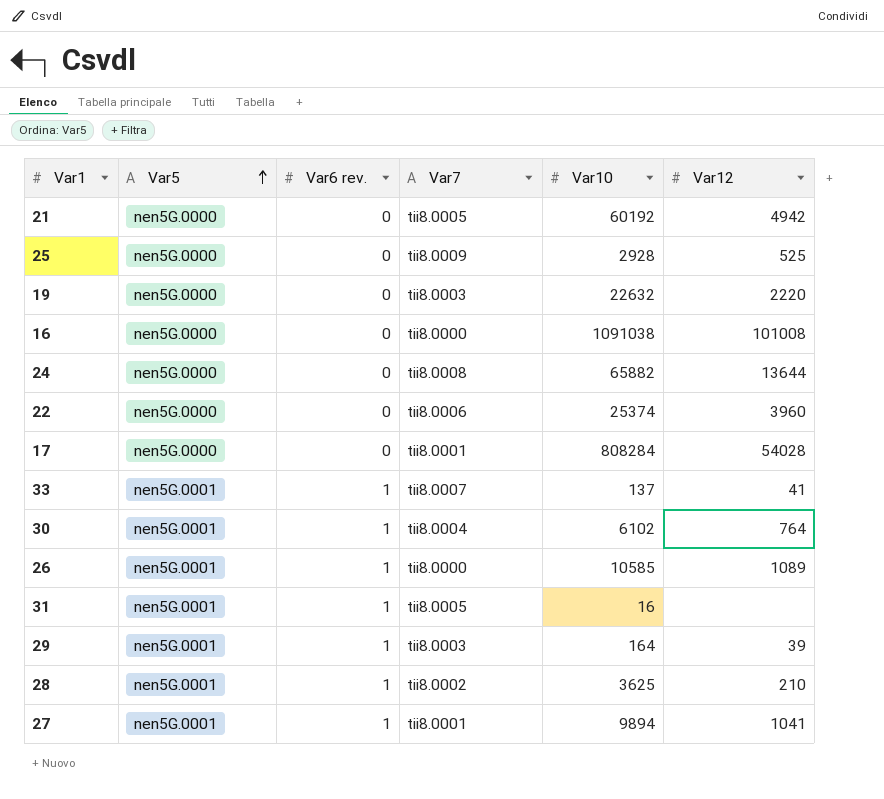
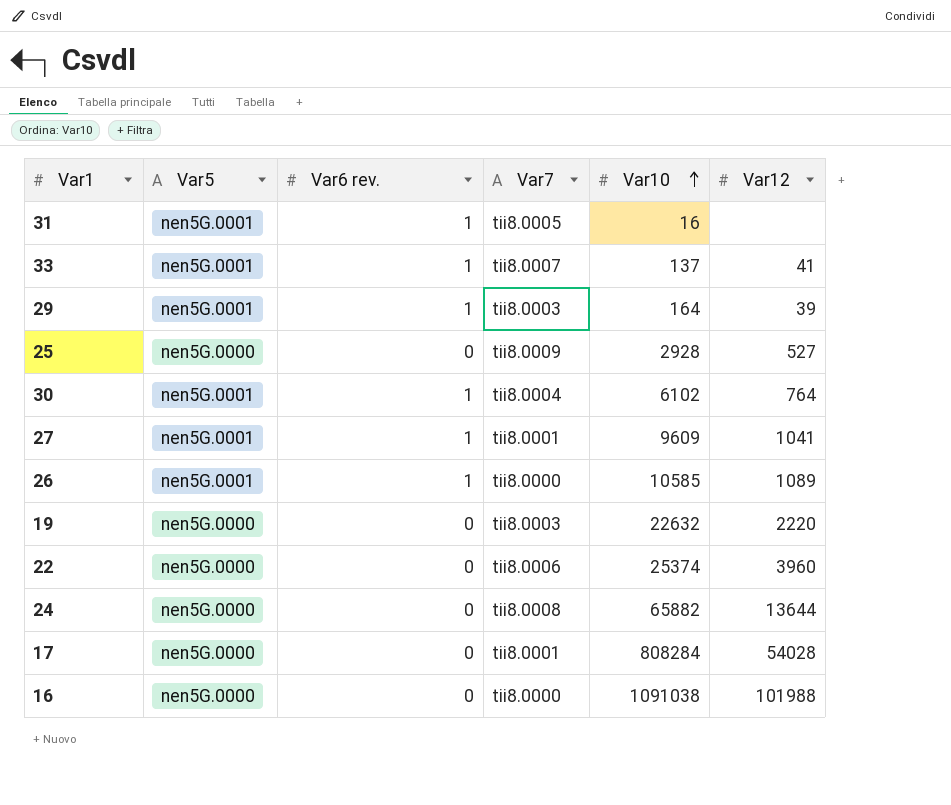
row order: Var5 ascending -> Var10 ascending
row 21: nen5G.0000 | 0 | tii8.0005 | 60192 | 4942 -> none
row 28: nen5G.0001 | 1 | tii8.0002 | 3625 | 210 -> none
25 | Var12: 525 -> 527
27 | Var10: 9894 -> 9609
16 | Var12: 101008 -> 101988

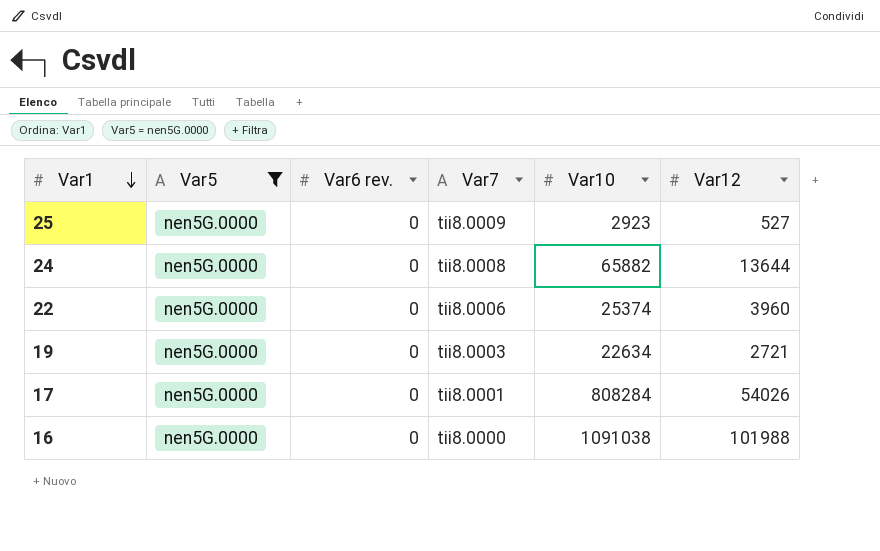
filter: none -> Var5 = nen5G.0000
row order: Var10 ascending -> Var1 descending
25 | Var10: 2928 -> 2923
19 | Var10: 22632 -> 22634
19 | Var12: 2220 -> 2721
17 | Var12: 54028 -> 54026

